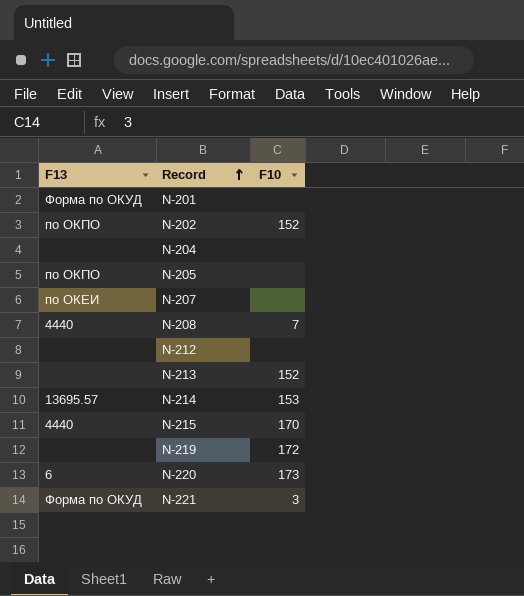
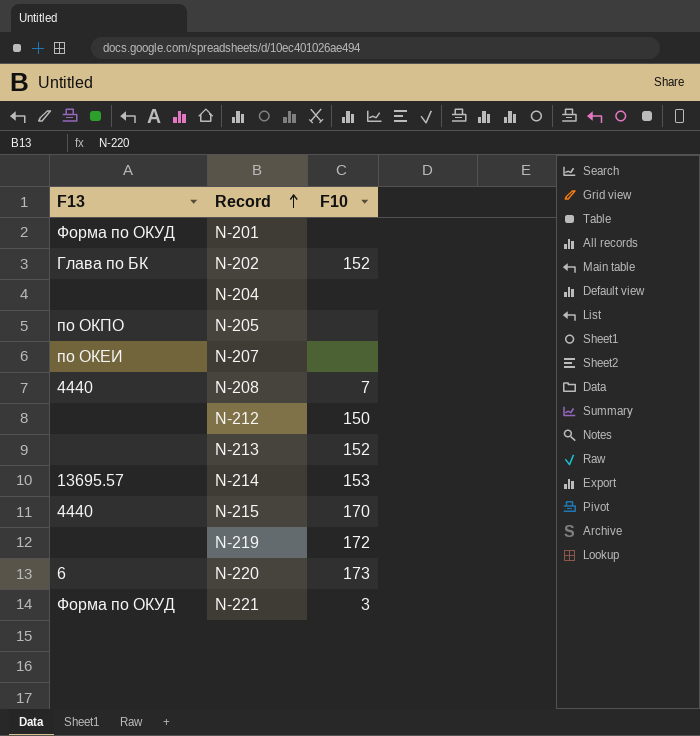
N-202 | F13: по ОКПО -> Глава по БК
N-212 | F10: none -> 150

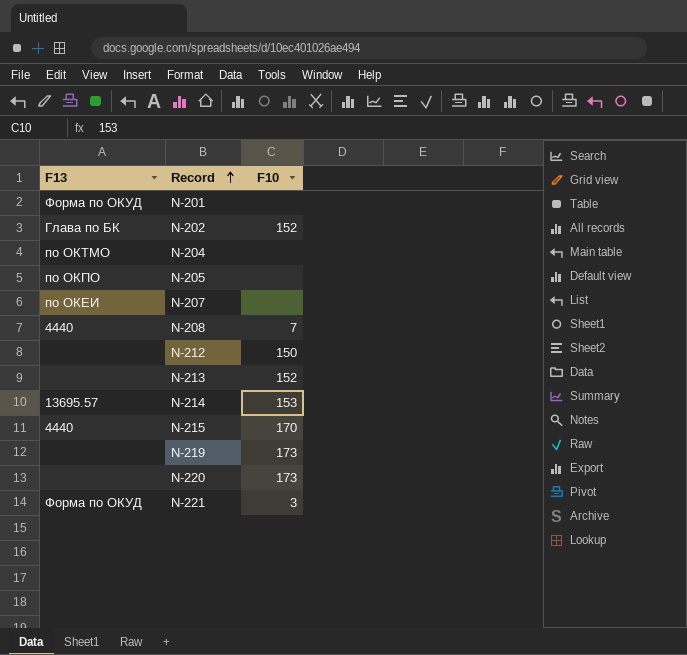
N-204 | F13: none -> по ОКТМО
N-219 | F10: 172 -> 173
N-220 | F13: 6 -> none

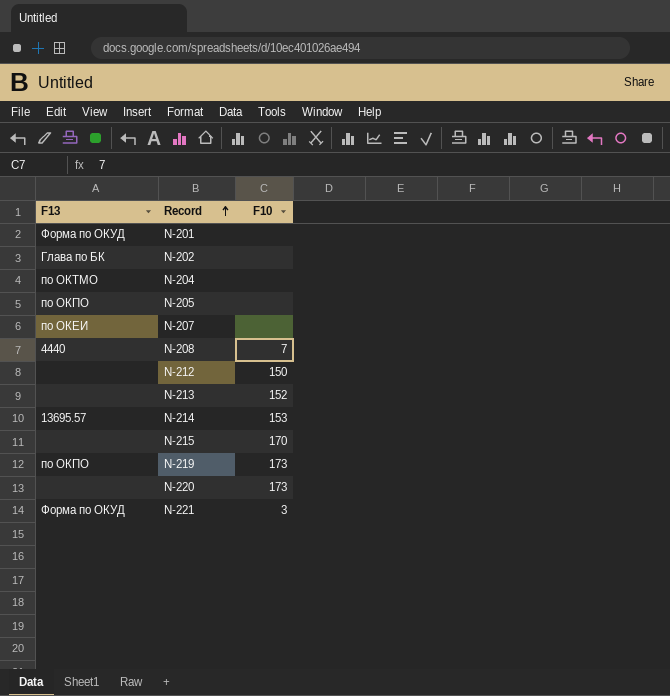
N-202 | F10: 152 -> none
N-215 | F13: 4440 -> none
N-219 | F13: none -> по ОКПО

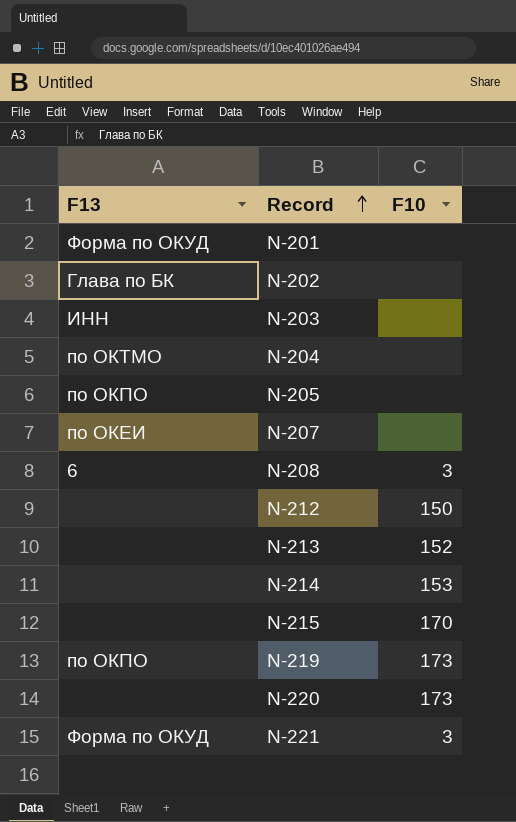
row N-203: none -> ИНН | none
N-208 | F13: 4440 -> 6
N-208 | F10: 7 -> 3
N-214 | F13: 13695.57 -> none

